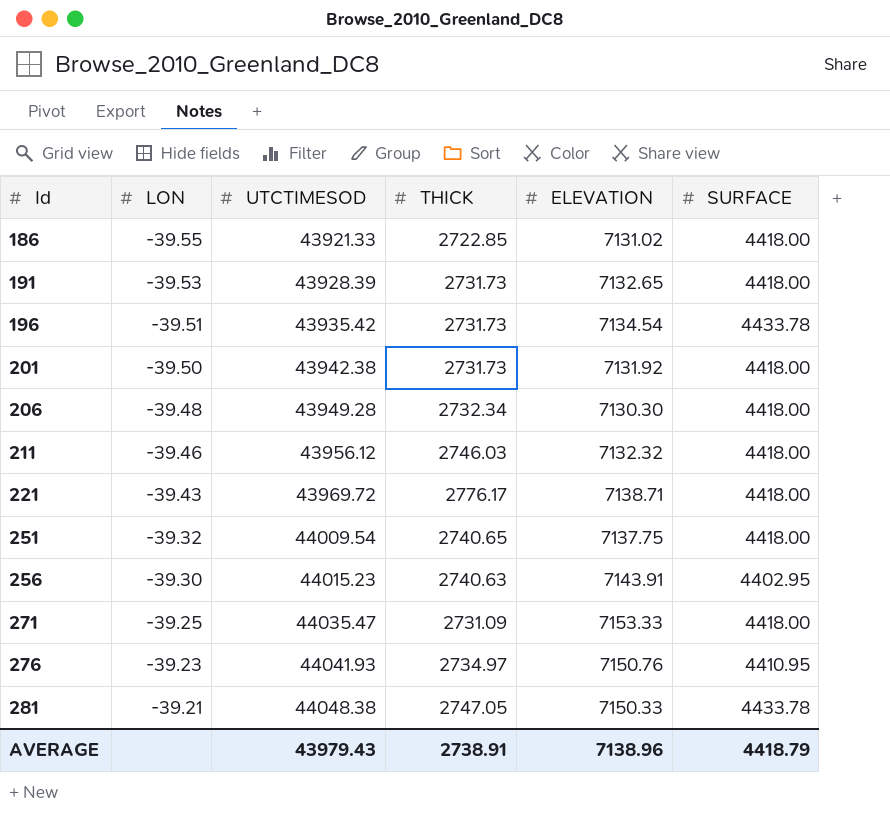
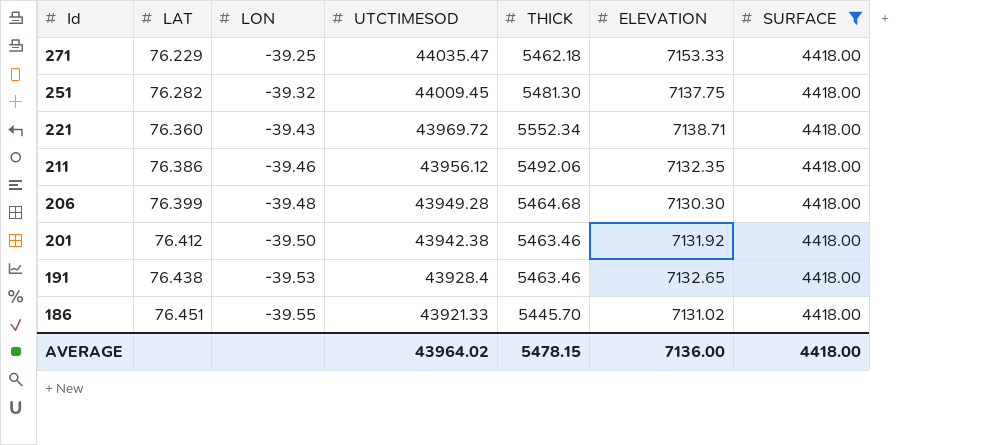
filter: none -> SURFACE = 4418.00
row order: Id ascending -> Id descending
column LAT | position: none -> 2
271 | THICK: 2731.09 -> 5462.18
251 | UTCTIMESOD: 44009.54 -> 44009.45
251 | THICK: 2740.65 -> 5481.30
221 | THICK: 2776.17 -> 5552.34
211 | THICK: 2746.03 -> 5492.06
211 | ELEVATION: 7132.32 -> 7132.35
206 | THICK: 2732.34 -> 5464.68
201 | THICK: 2731.73 -> 5463.46
191 | UTCTIMESOD: 43928.39 -> 43928.4
191 | THICK: 2731.73 -> 5463.46
186 | THICK: 2722.85 -> 5445.70
AVERAGE | UTCTIMESOD: 43979.43 -> 43964.02
AVERAGE | THICK: 2738.91 -> 5478.15
AVERAGE | ELEVATION: 7138.96 -> 7136.00
AVERAGE | SURFACE: 4418.79 -> 4418.00

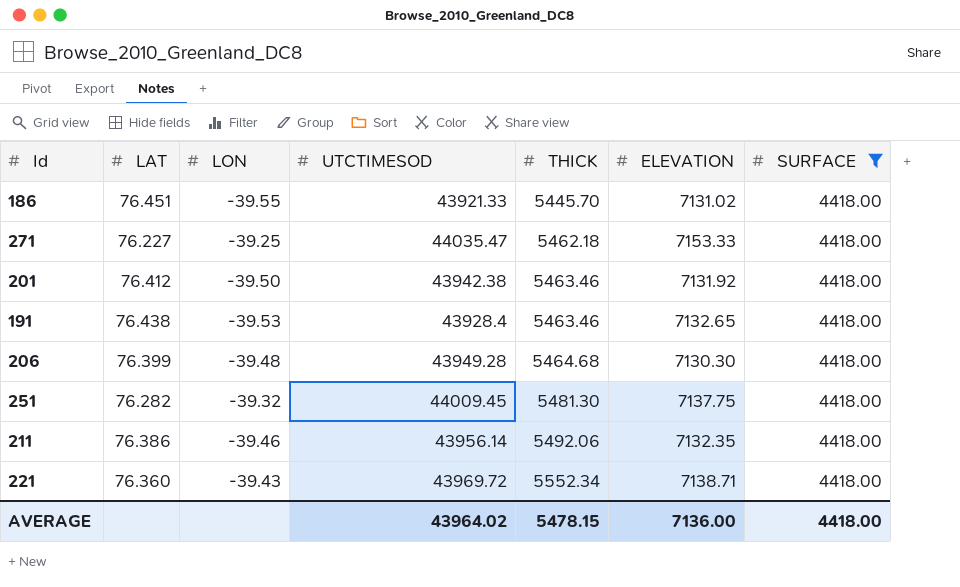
row order: Id descending -> THICK ascending
271 | LAT: 76.229 -> 76.227
211 | UTCTIMESOD: 43956.12 -> 43956.14

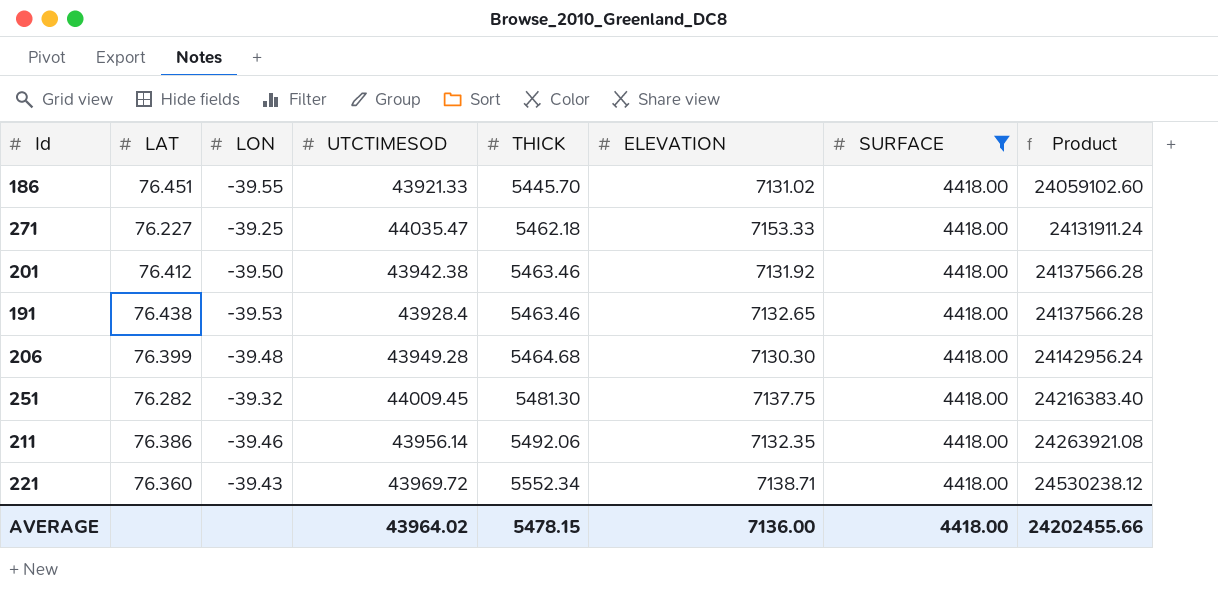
column Product | formula: none -> [THICK] * [SURFACE]

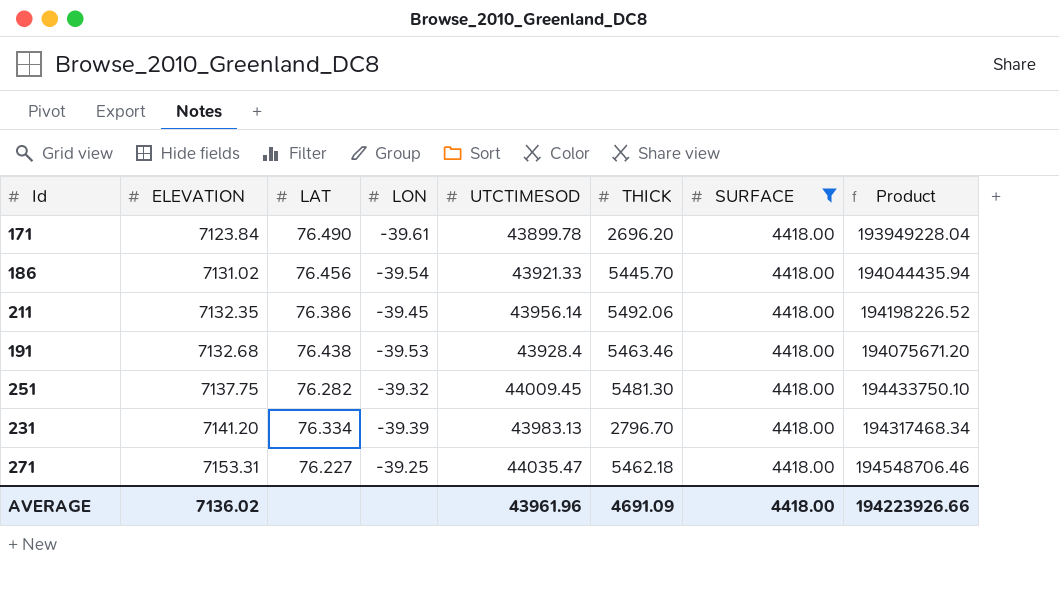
row order: THICK ascending -> ELEVATION ascending
column ELEVATION | position: 6 -> 2
column Product | formula: [THICK] * [SURFACE] -> [UTCTIMESOD] * [SURFACE]
row 201: 76.412 | -39.50 | 43942.38 | 5463.46 | 7131.92 | 4418.00 | 24137566.28 -> none
row 206: 76.399 | -39.48 | 43949.28 | 5464.68 | 7130.30 | 4418.00 | 24142956.24 -> none
row 221: 76.360 | -39.43 | 43969.72 | 5552.34 | 7138.71 | 4418.00 | 24530238.12 -> none
row 171: none -> 7123.84 | 76.490 | -39.61 | 43899.78 | 2696.20 | 4418.00 | 193949228.04
186 | LAT: 76.451 -> 76.456
186 | LON: -39.55 -> -39.54
211 | LON: -39.46 -> -39.45
191 | ELEVATION: 7132.65 -> 7132.68
row 231: none -> 7141.20 | 76.334 | -39.39 | 43983.13 | 2796.70 | 4418.00 | 194317468.34
271 | ELEVATION: 7153.33 -> 7153.31
AVERAGE | ELEVATION: 7136.00 -> 7136.02
AVERAGE | UTCTIMESOD: 43964.02 -> 43961.96
AVERAGE | THICK: 5478.15 -> 4691.09
AVERAGE | Product: 24202455.66 -> 194223926.66

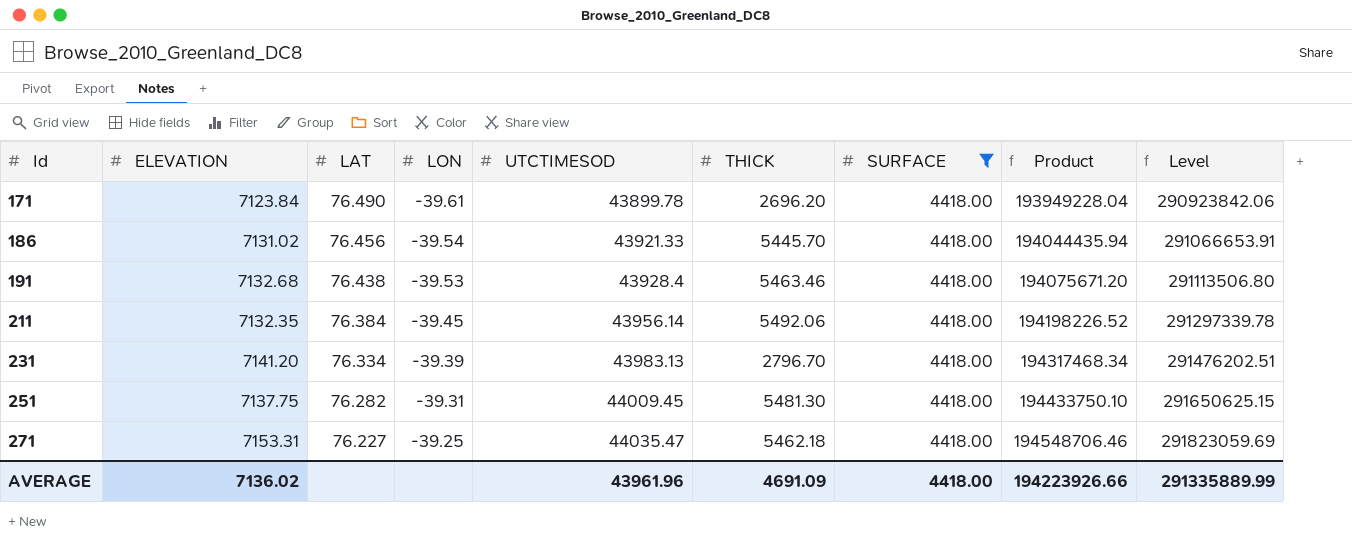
row order: ELEVATION ascending -> Id ascending
column Level | formula: none -> [Product] * 1.5
211 | LAT: 76.386 -> 76.384
251 | LON: -39.32 -> -39.31

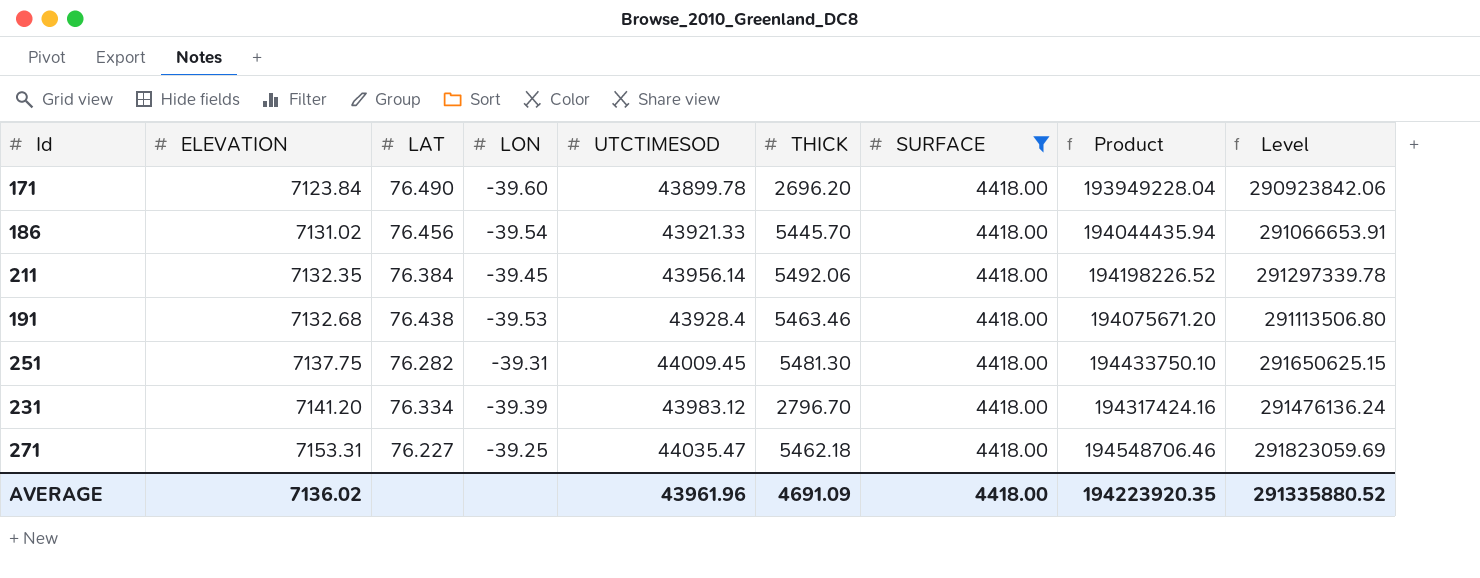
row order: Id ascending -> ELEVATION ascending
171 | LON: -39.61 -> -39.60
231 | UTCTIMESOD: 43983.13 -> 43983.12
231 | Product: 194317468.34 -> 194317424.16
231 | Level: 291476202.51 -> 291476136.24
AVERAGE | Product: 194223926.66 -> 194223920.35
AVERAGE | Level: 291335889.99 -> 291335880.52

